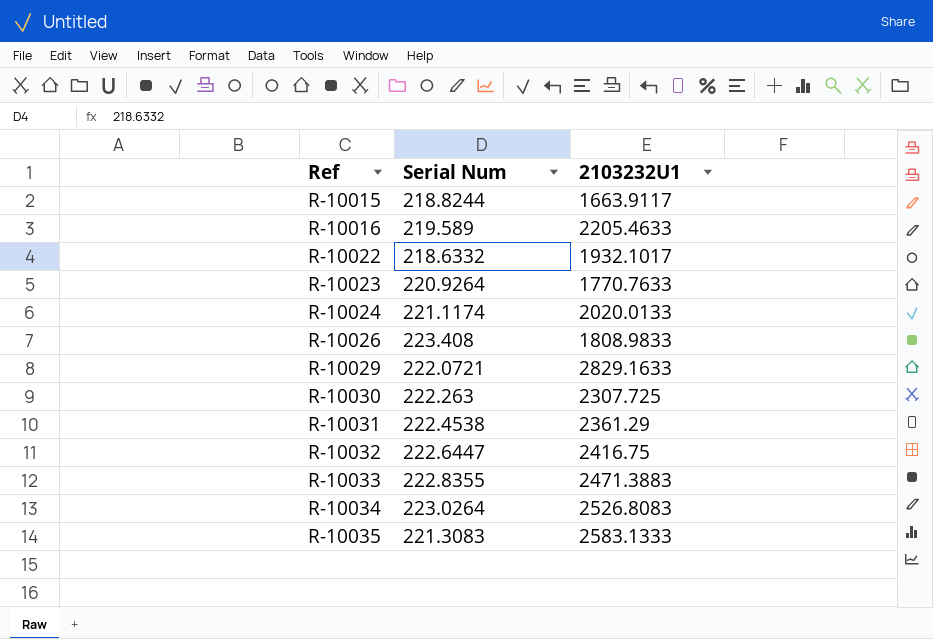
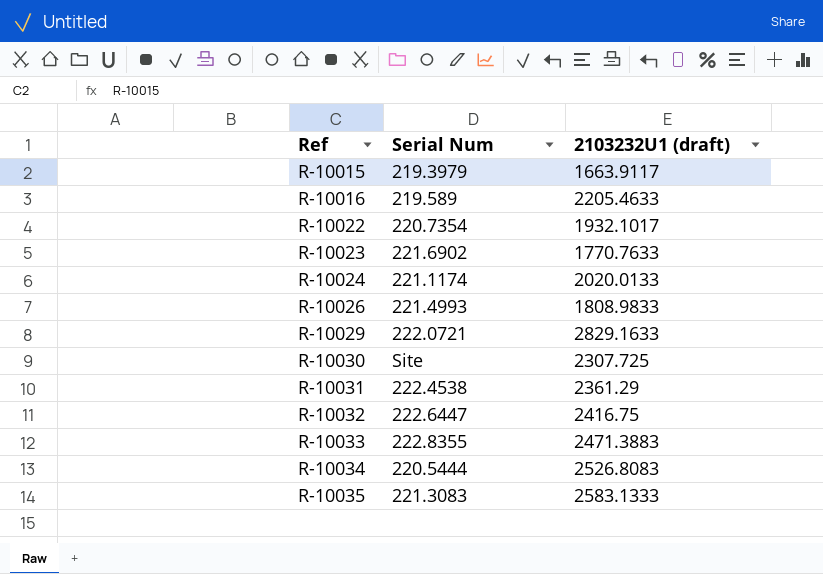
column name: 2103232U1 -> 2103232U1 (draft)
R-10015 | Serial Num: 218.8244 -> 219.3979
R-10022 | Serial Num: 218.6332 -> 220.7354
R-10023 | Serial Num: 220.9264 -> 221.6902
R-10026 | Serial Num: 223.408 -> 221.4993
R-10030 | Serial Num: 222.263 -> Site
R-10034 | Serial Num: 223.0264 -> 220.5444

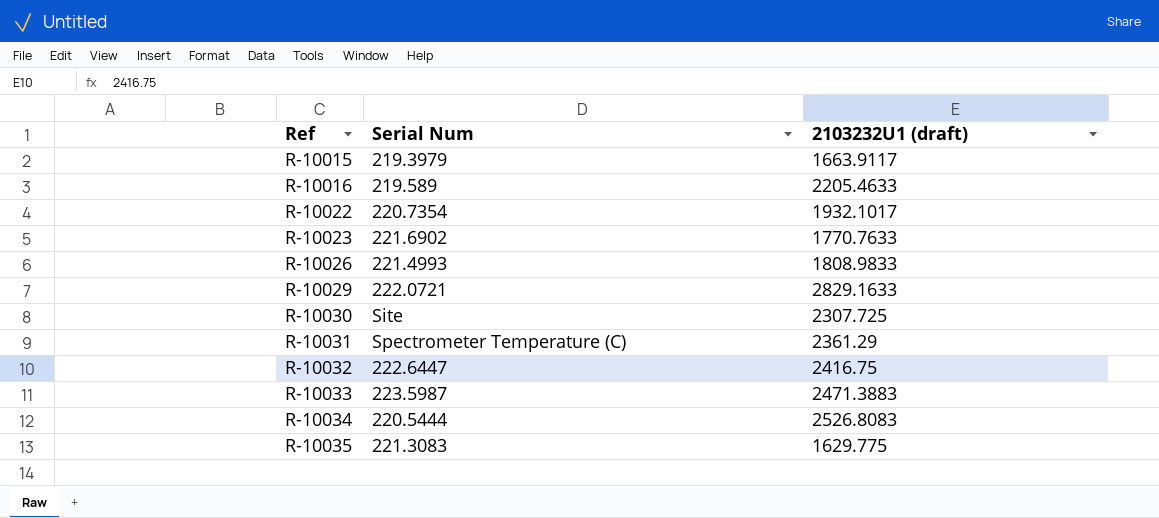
row R-10024: 221.1174 | 2020.0133 -> none
R-10031 | Serial Num: 222.4538 -> Spectrometer Temperature (C)
R-10033 | Serial Num: 222.8355 -> 223.5987
R-10035 | 2103232U1 (draft): 2583.1333 -> 1629.775

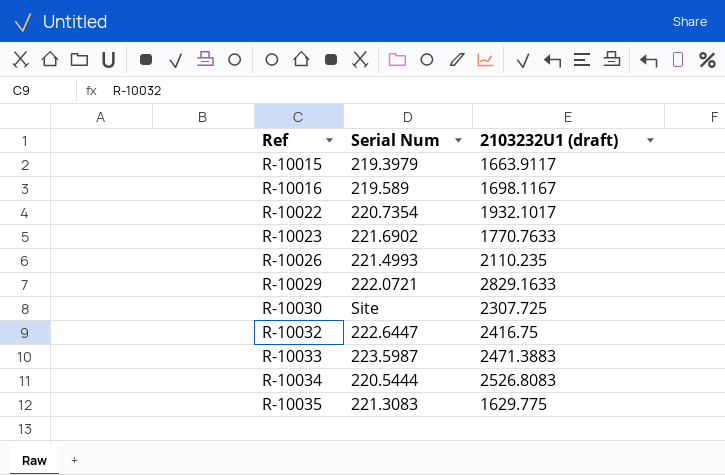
row R-10031: Spectrometer Temperature (C) | 2361.29 -> none
R-10016 | 2103232U1 (draft): 2205.4633 -> 1698.1167
R-10026 | 2103232U1 (draft): 1808.9833 -> 2110.235

